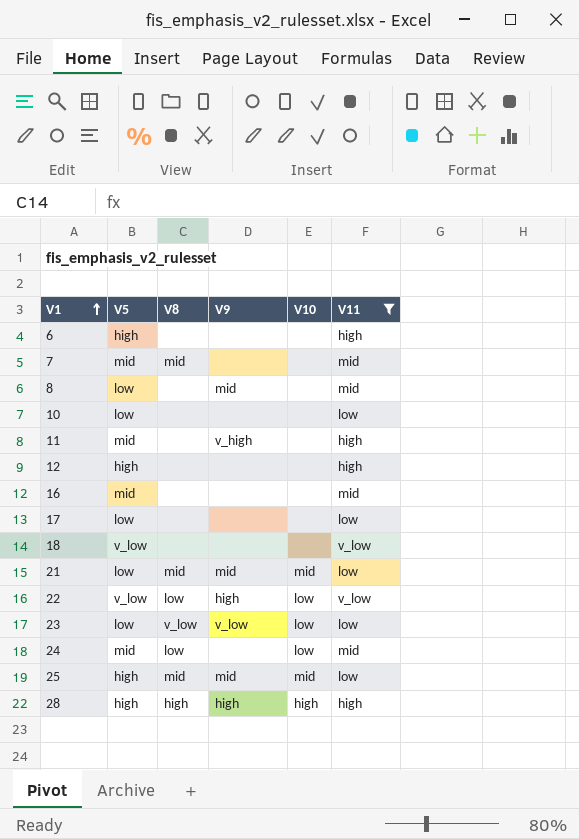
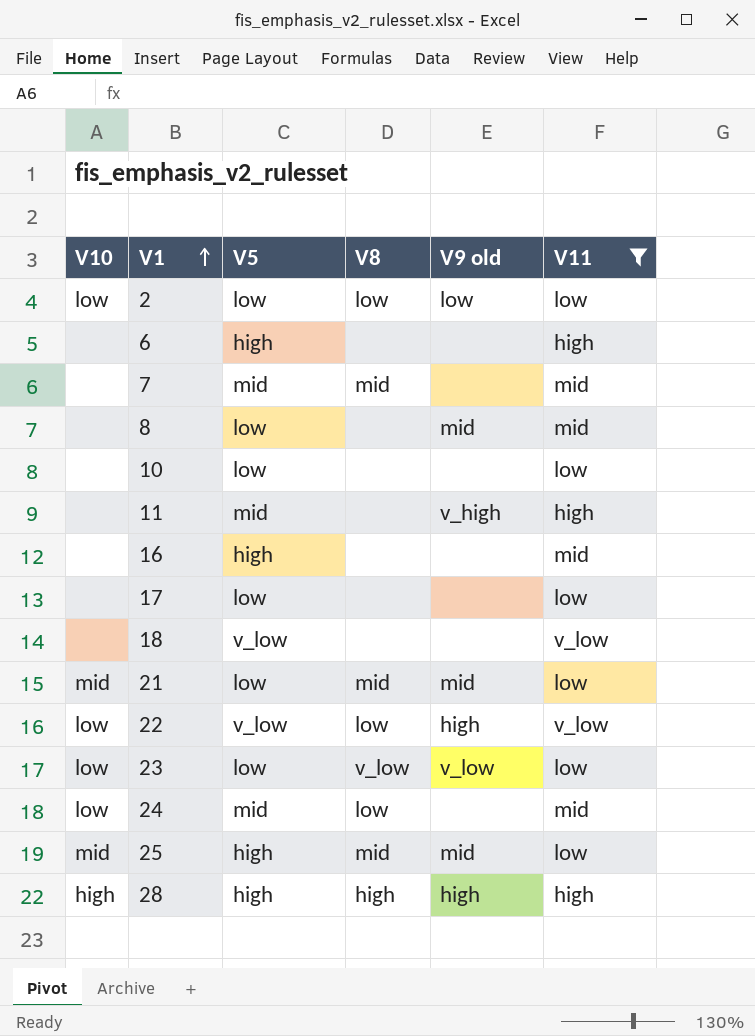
column V10 | position: 5 -> 1
column name: V9 -> V9 old
row 12: high | none | none | none | high -> none
row 2: none -> low | low | low | low | low
16 | V5: mid -> high

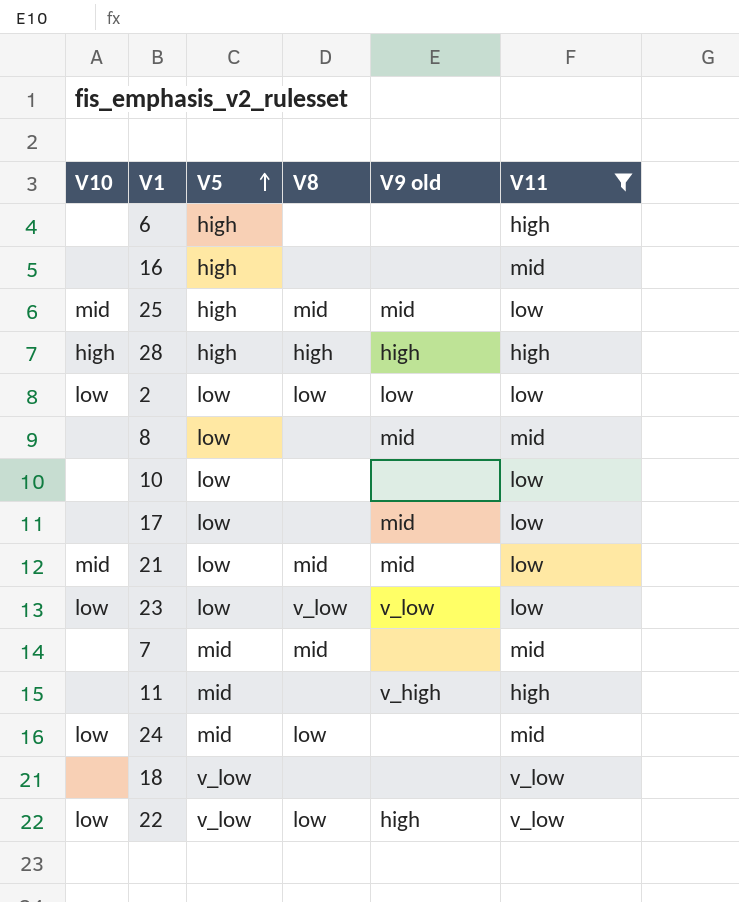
row order: V1 ascending -> V5 ascending
17 | V9 old: none -> mid

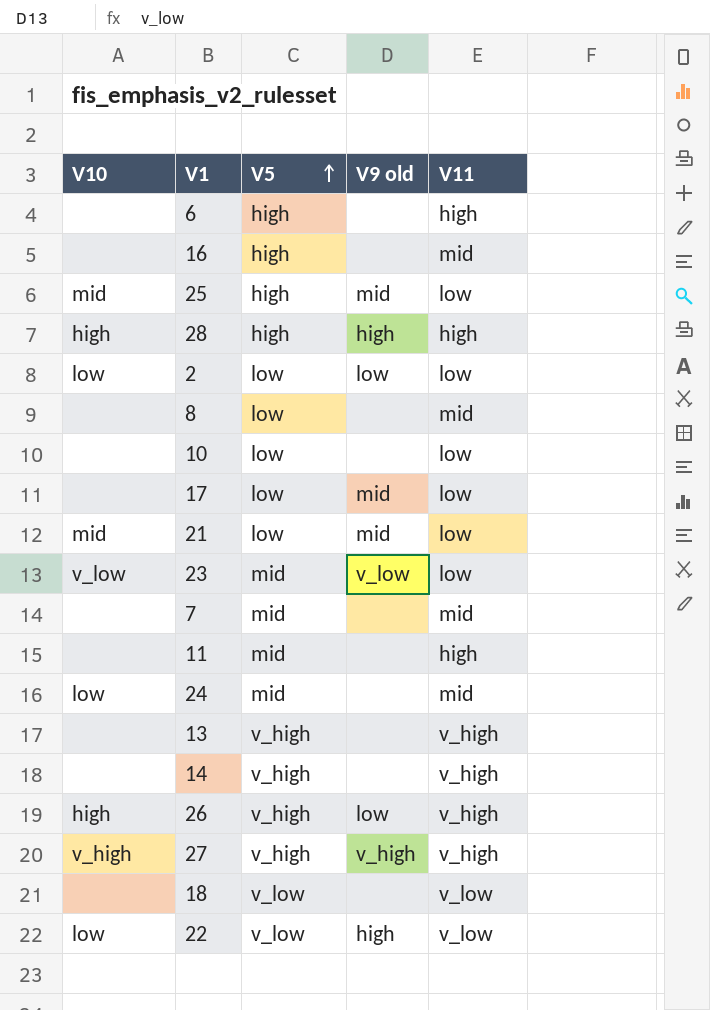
filter: V11 != v_high -> none
column V8 | position: 4 -> none
8 | V9 old: mid -> none
23 | V10: low -> v_low
23 | V5: low -> mid
11 | V9 old: v_high -> none

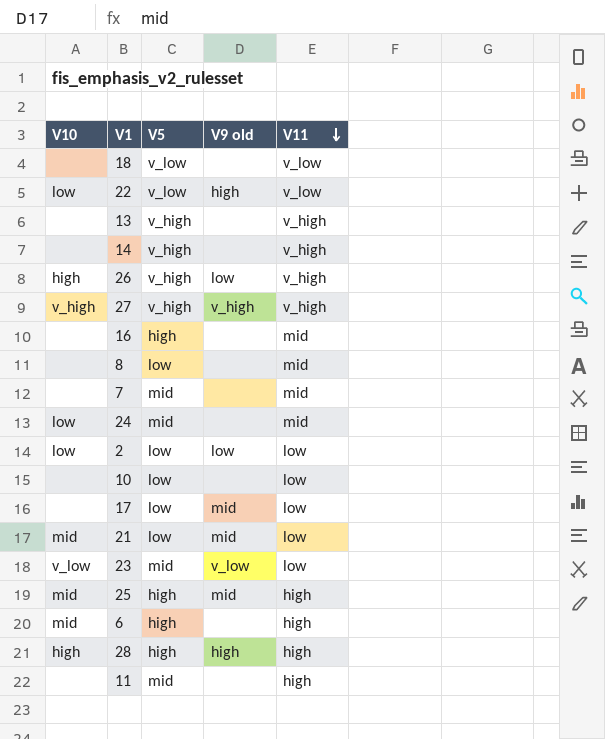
row order: V5 ascending -> V11 descending
25 | V11: low -> high
6 | V10: none -> mid

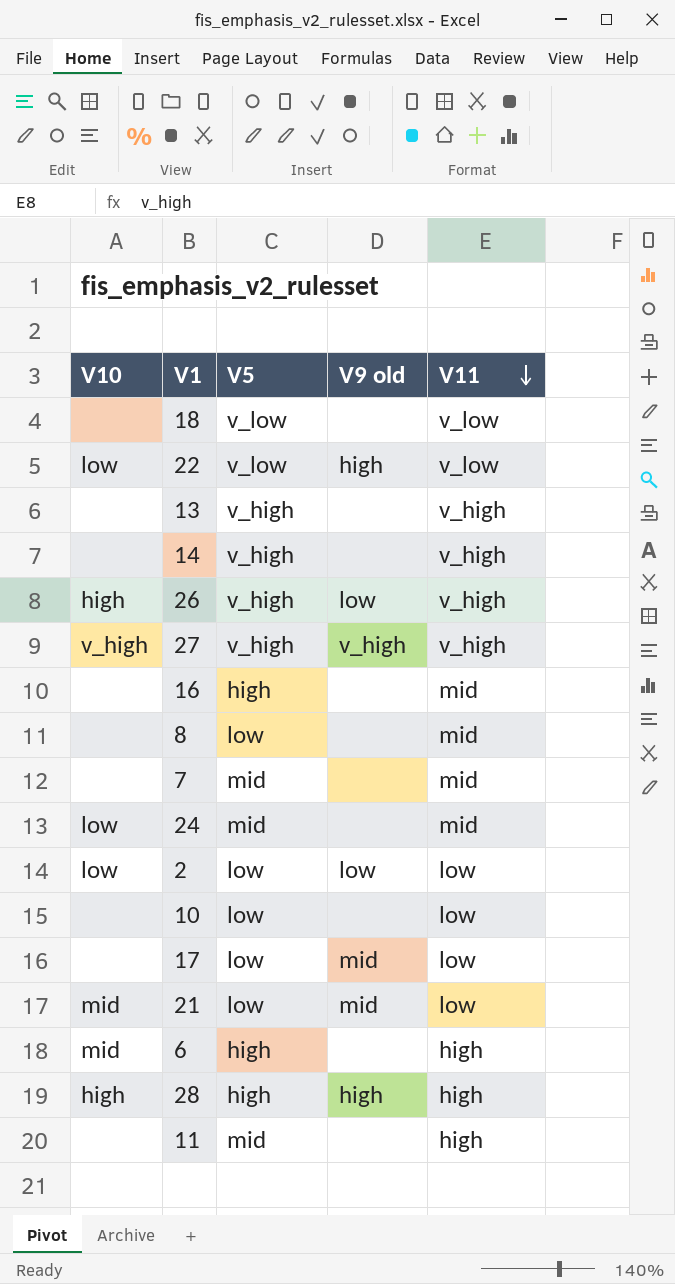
row 23: v_low | mid | v_low | low -> none
row 25: mid | high | mid | high -> none

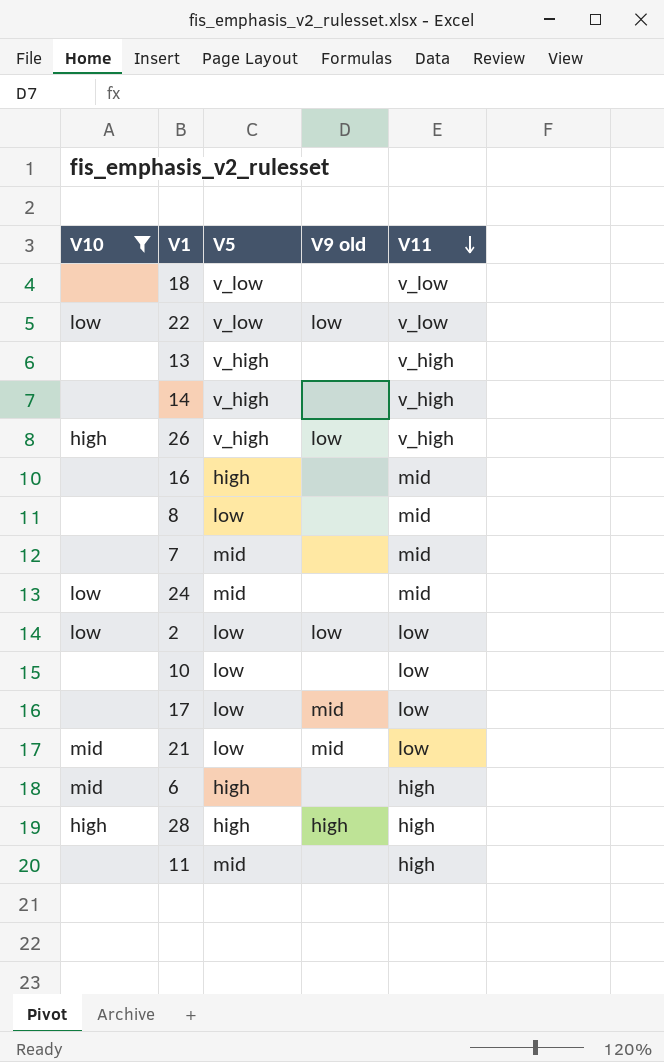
filter: none -> V10 != v_high
22 | V9 old: high -> low

